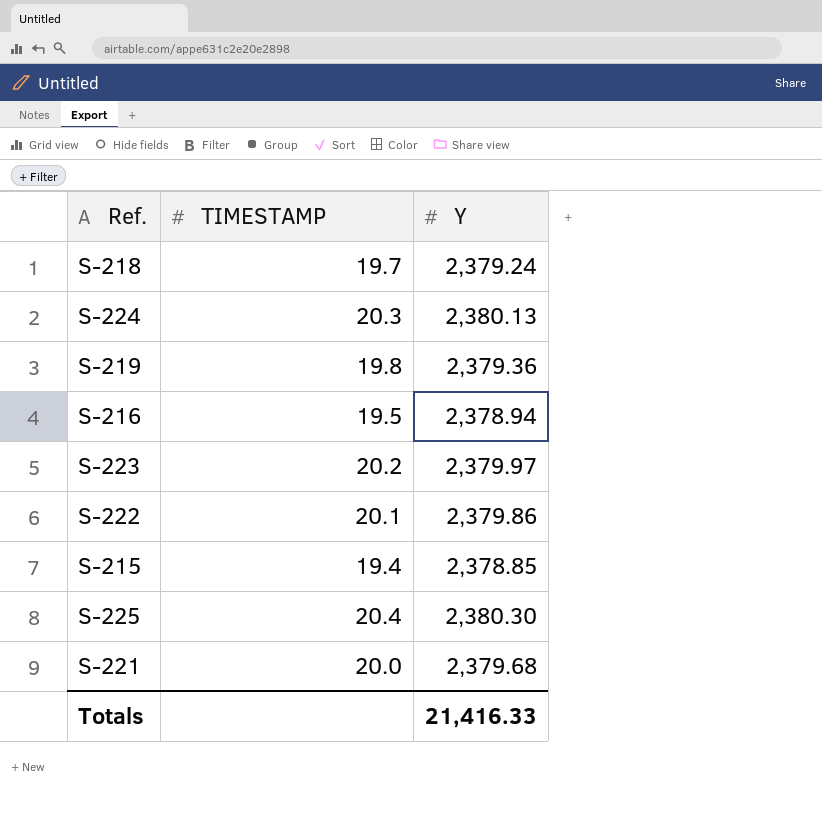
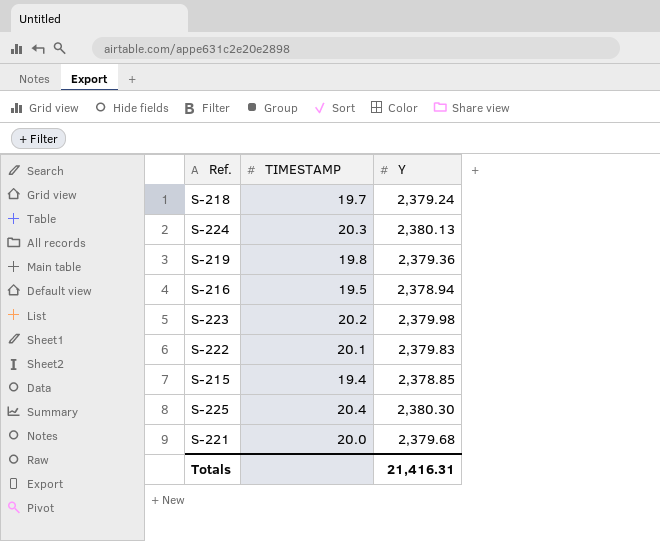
S-223 | Y: 2,379.97 -> 2,379.98
S-222 | Y: 2,379.86 -> 2,379.83
Totals | Y: 21,416.33 -> 21,416.31

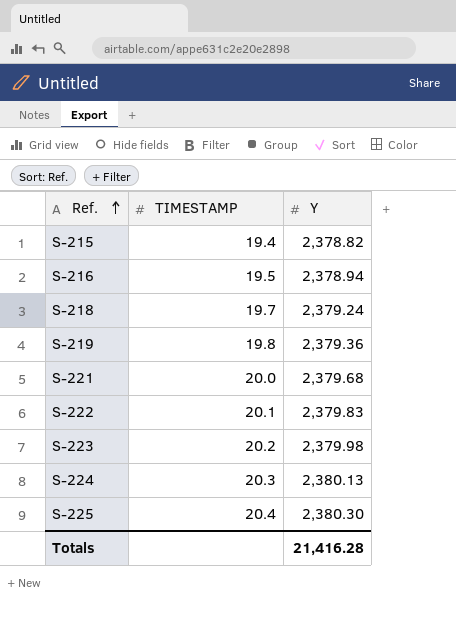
row order: none -> Ref. ascending
S-215 | Y: 2,378.85 -> 2,378.82
Totals | Y: 21,416.31 -> 21,416.28

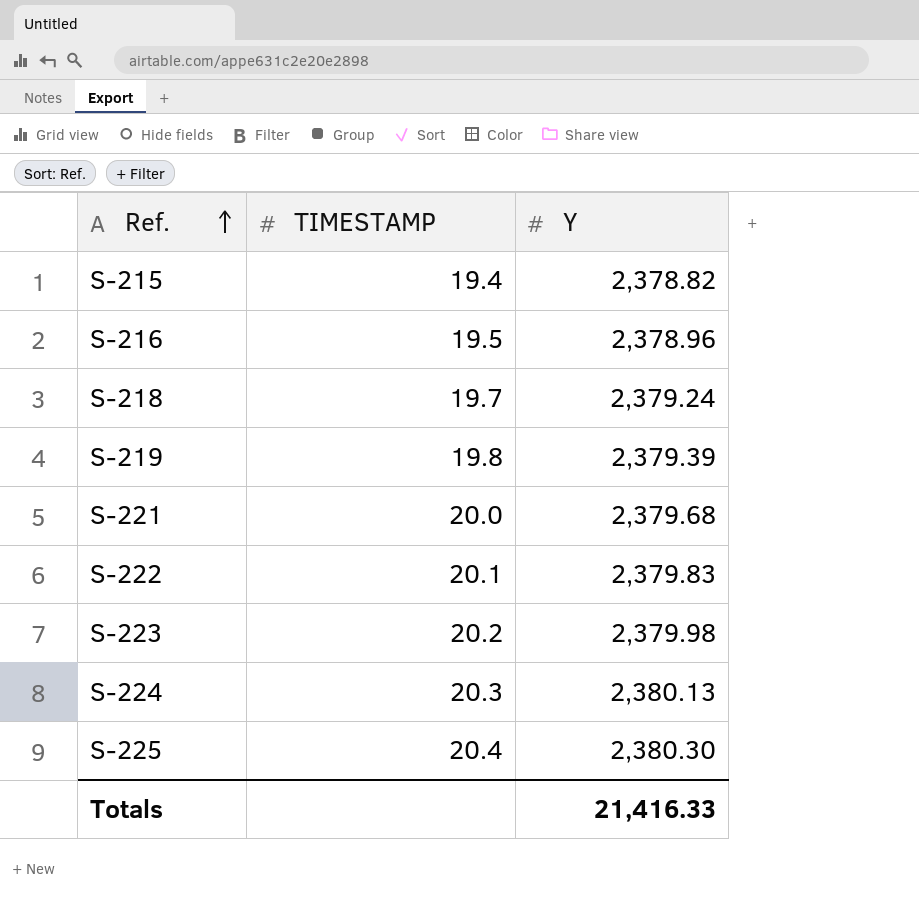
S-216 | Y: 2,378.94 -> 2,378.96
S-219 | Y: 2,379.36 -> 2,379.39
Totals | Y: 21,416.28 -> 21,416.33

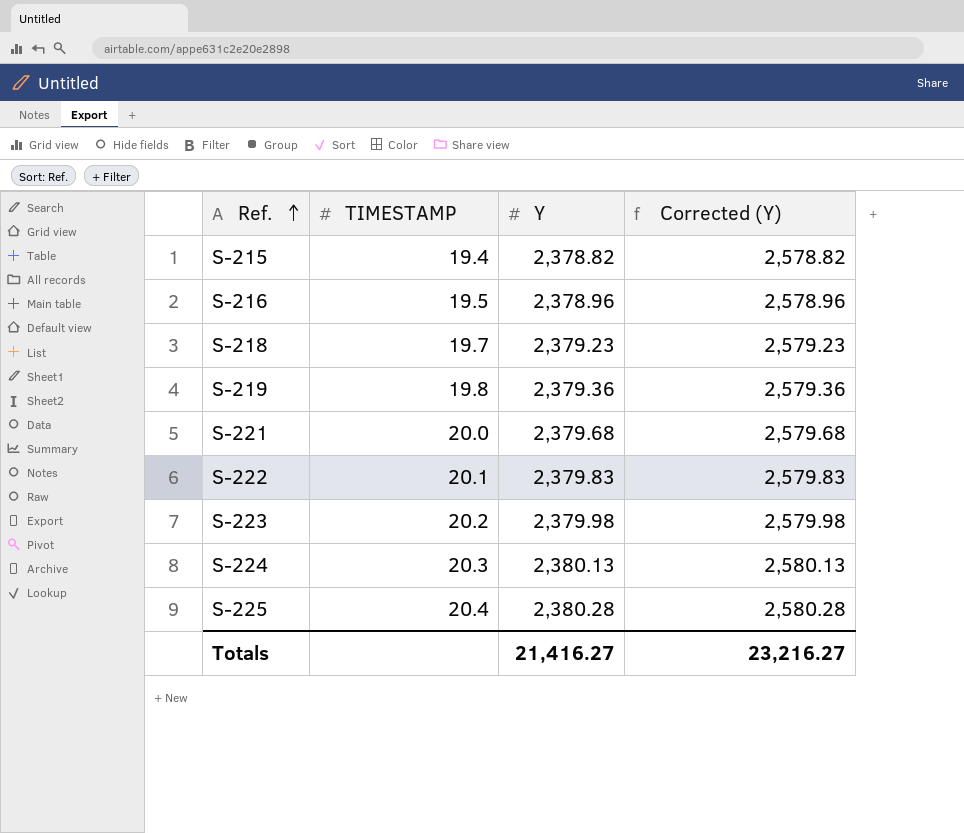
column Corrected (Y) | formula: none -> [Y] + 200
S-218 | Y: 2,379.24 -> 2,379.23
S-219 | Y: 2,379.39 -> 2,379.36
S-225 | Y: 2,380.30 -> 2,380.28
Totals | Y: 21,416.33 -> 21,416.27

